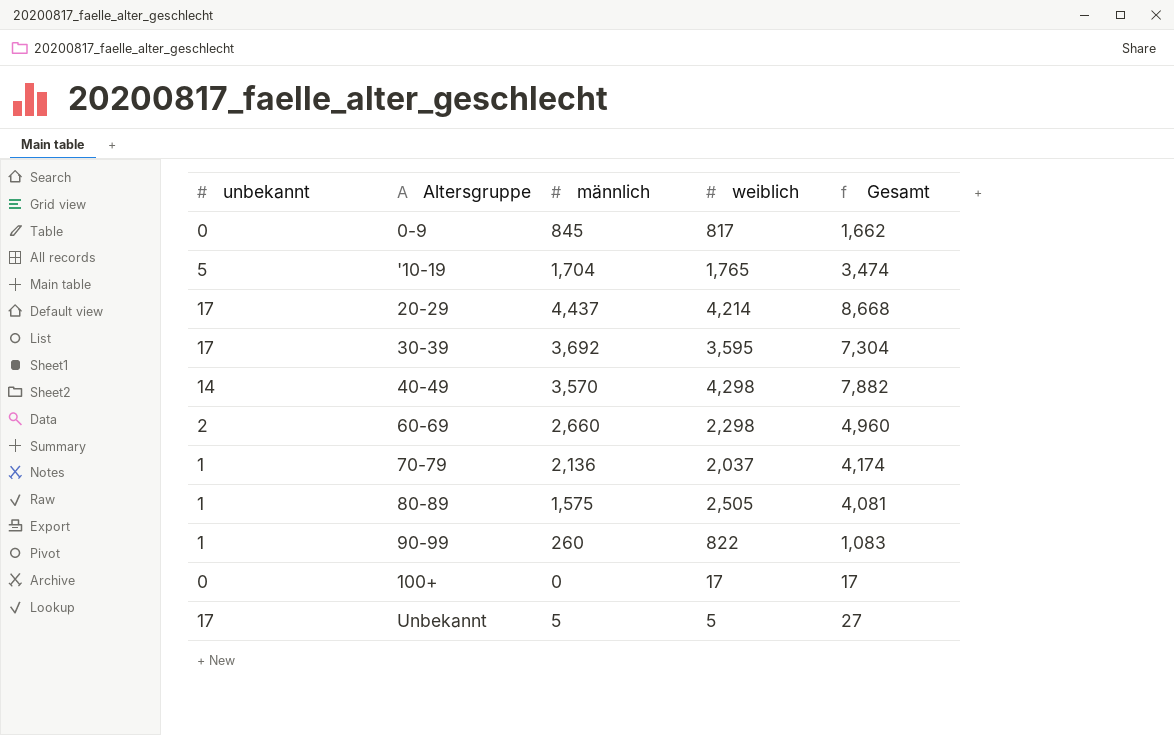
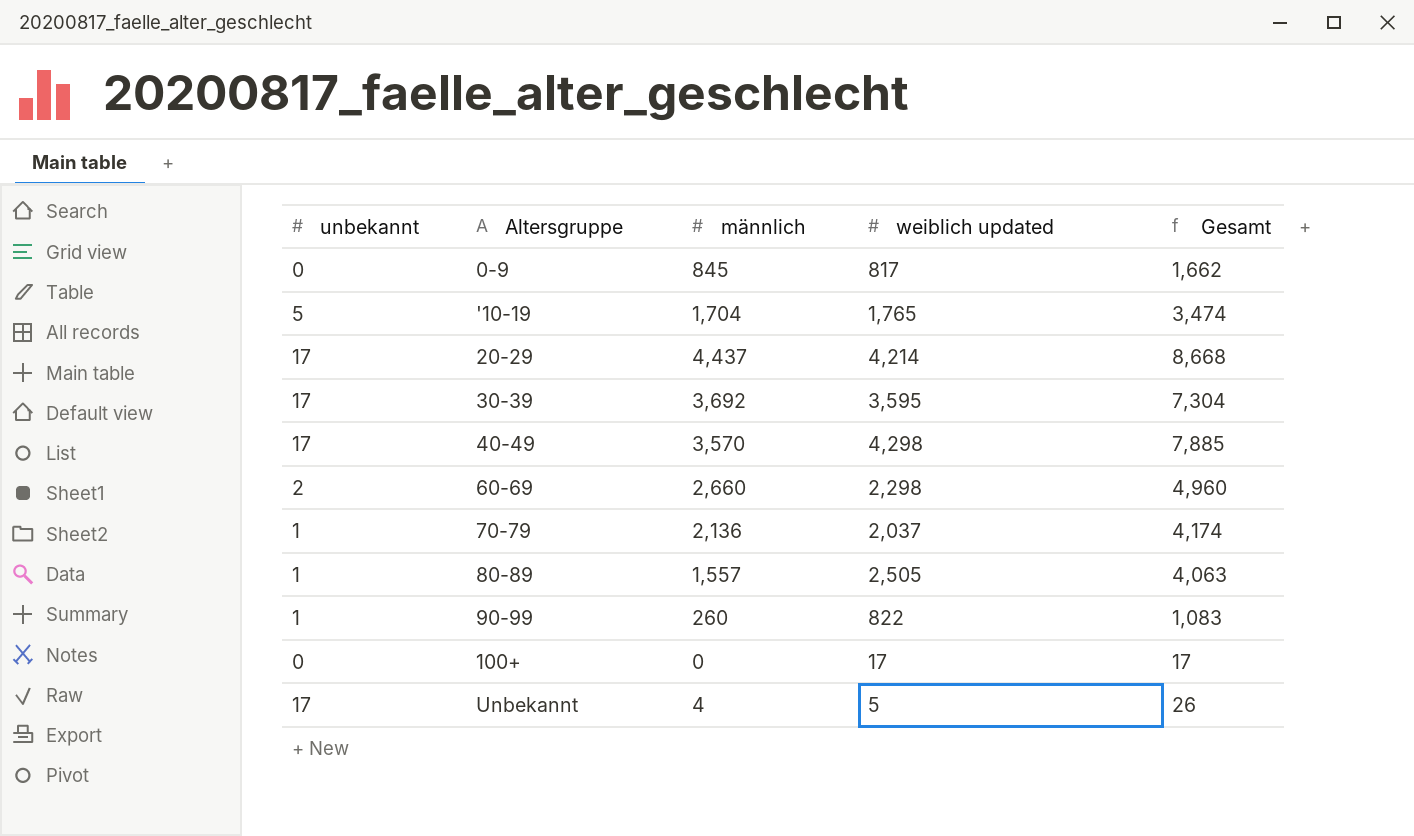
column name: weiblich -> weiblich updated
40-49 | unbekannt: 14 -> 17
40-49 | Gesamt: 7,882 -> 7,885
80-89 | männlich: 1,575 -> 1,557
80-89 | Gesamt: 4,081 -> 4,063
Unbekannt | männlich: 5 -> 4
Unbekannt | Gesamt: 27 -> 26

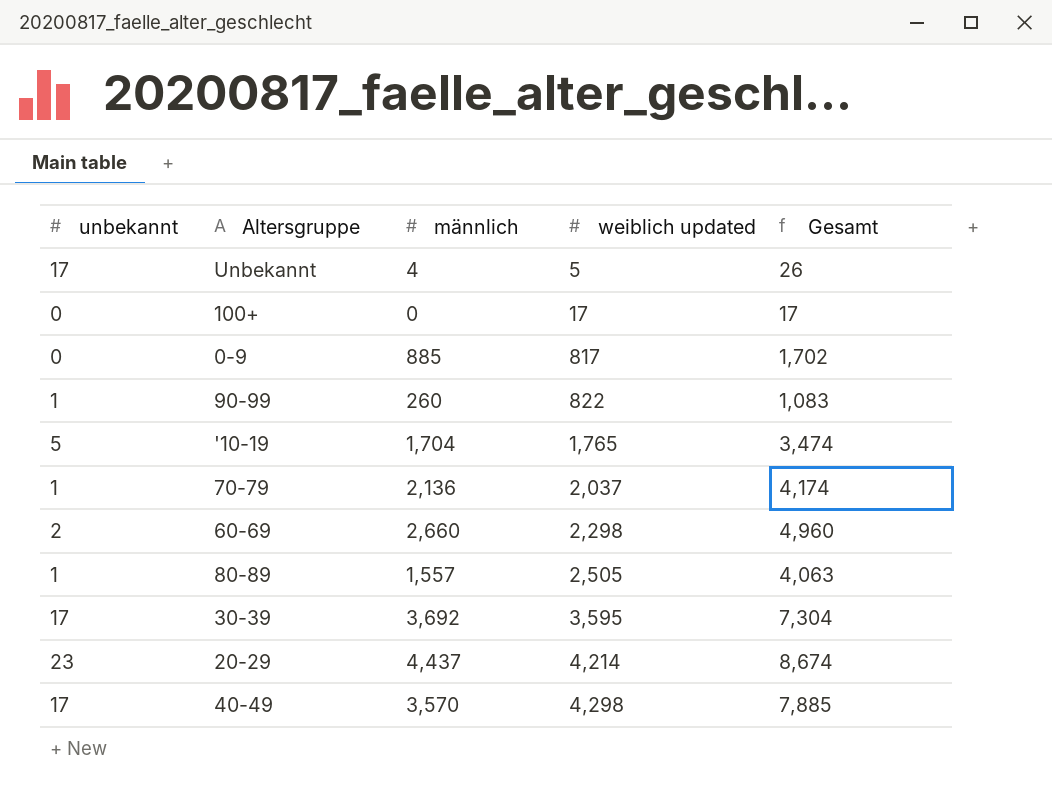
row order: none -> weiblich updated ascending
0-9 | männlich: 845 -> 885
0-9 | Gesamt: 1,662 -> 1,702
20-29 | unbekannt: 17 -> 23
20-29 | Gesamt: 8,668 -> 8,674

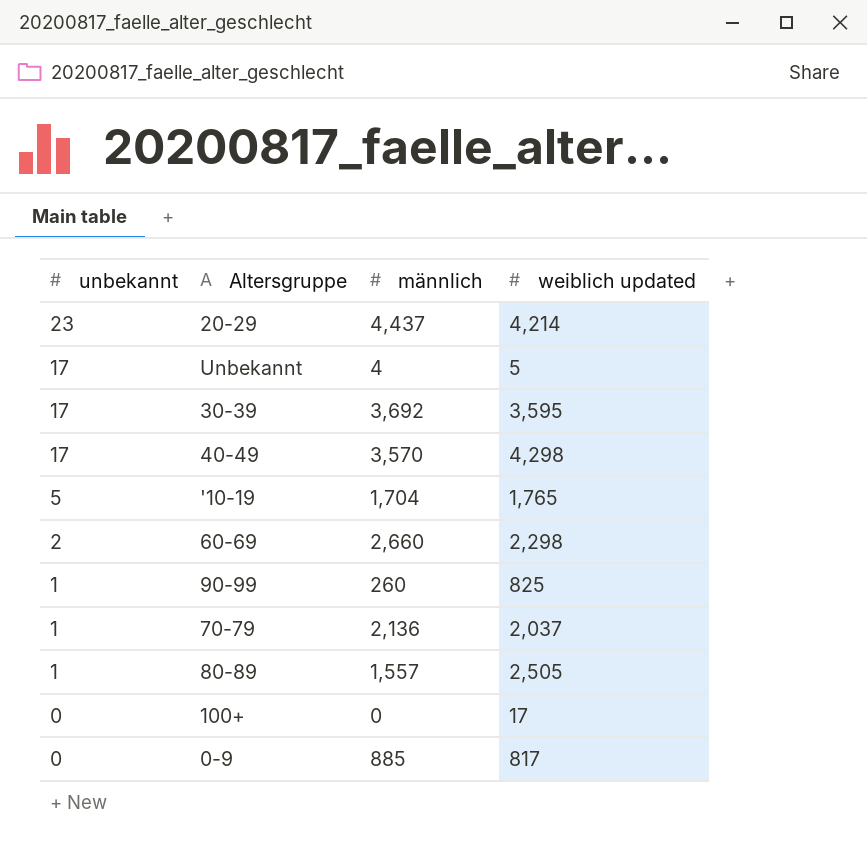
row order: weiblich updated ascending -> unbekannt descending
column Gesamt | formula: [unbekannt] + [männlich] + [weiblich updated] -> none
90-99 | weiblich updated: 822 -> 825

